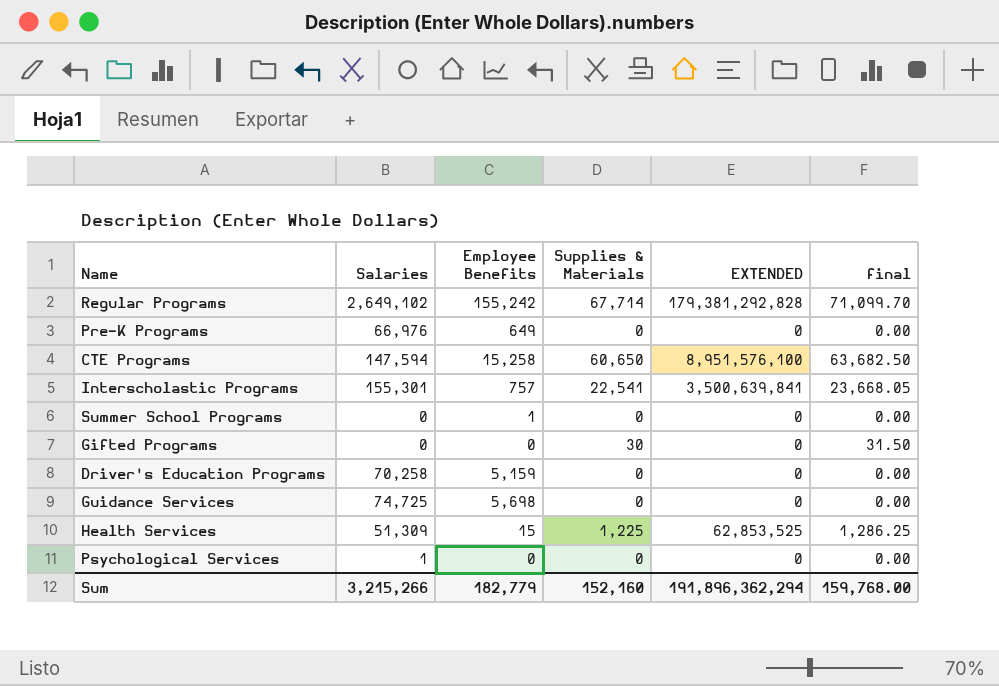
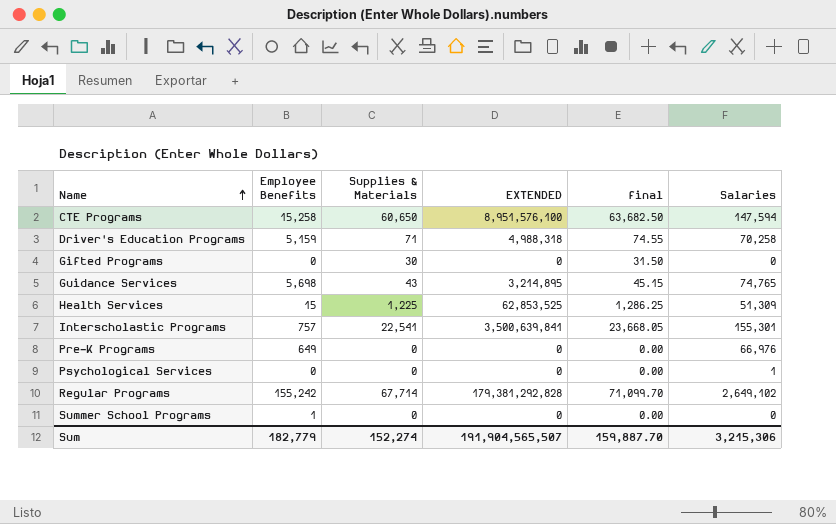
row order: none -> Name ascending
column Salaries | position: 2 -> 6
Driver's Education Programs | Supplies & Materials: 0 -> 71
Driver's Education Programs | EXTENDED: 0 -> 4,988,318
Driver's Education Programs | final: 0.00 -> 74.55
Guidance Services | Supplies & Materials: 0 -> 43
Guidance Services | EXTENDED: 0 -> 3,214,895
Guidance Services | final: 0.00 -> 45.15
Guidance Services | Salaries: 74,725 -> 74,765
Sum | Supplies & Materials: 152,160 -> 152,274
Sum | EXTENDED: 191,896,362,294 -> 191,904,565,507
Sum | final: 159,768.00 -> 159,887.70
Sum | Salaries: 3,215,266 -> 3,215,306

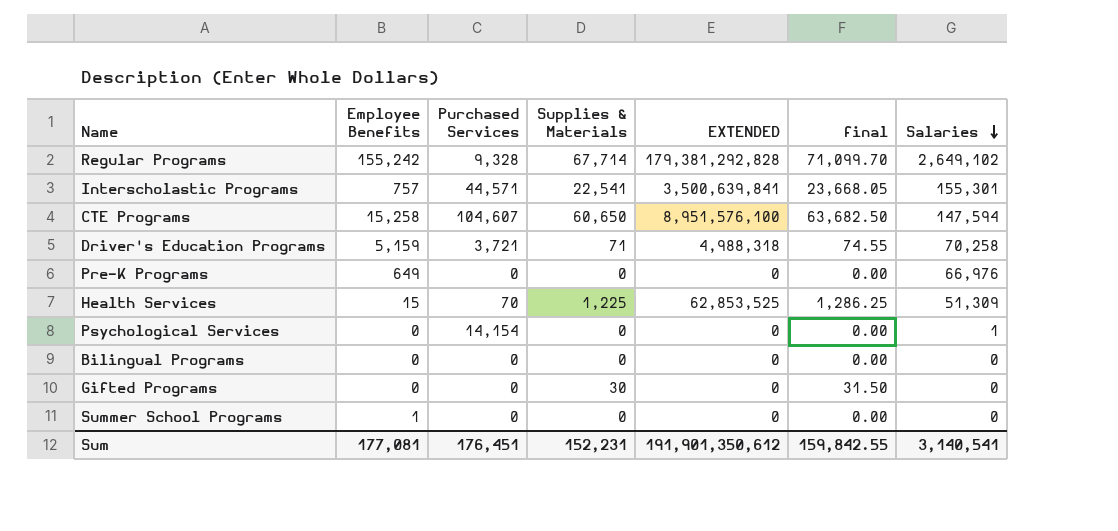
row order: Name ascending -> Salaries descending
column Purchased Services | position: none -> 3
row Guidance Services: 5,698 | 43 | 3,214,895 | 45.15 | 74,765 -> none
row Bilingual Programs: none -> 0 | 0 | 0 | 0 | 0.00 | 0
Sum | Employee Benefits: 182,779 -> 177,081
Sum | Supplies & Materials: 152,274 -> 152,231
Sum | EXTENDED: 191,904,565,507 -> 191,901,350,612
Sum | final: 159,887.70 -> 159,842.55
Sum | Salaries: 3,215,306 -> 3,140,541

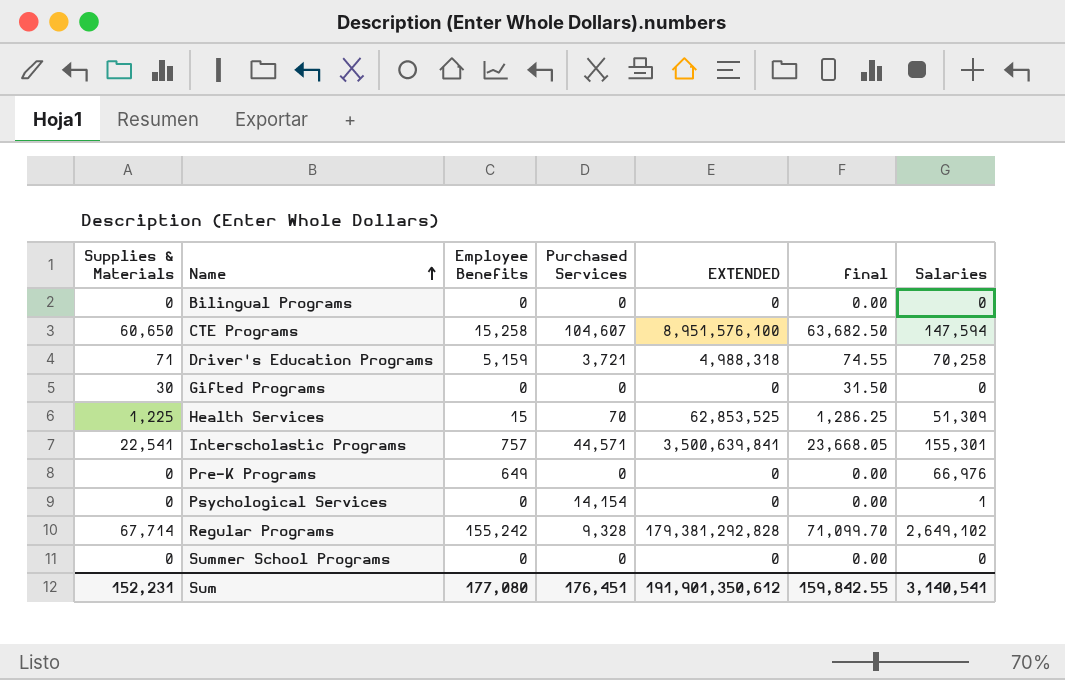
row order: Salaries descending -> Name ascending
column Supplies & Materials | position: 4 -> 1
Summer School Programs | Employee Benefits: 1 -> 0
Sum | Employee Benefits: 177,081 -> 177,080

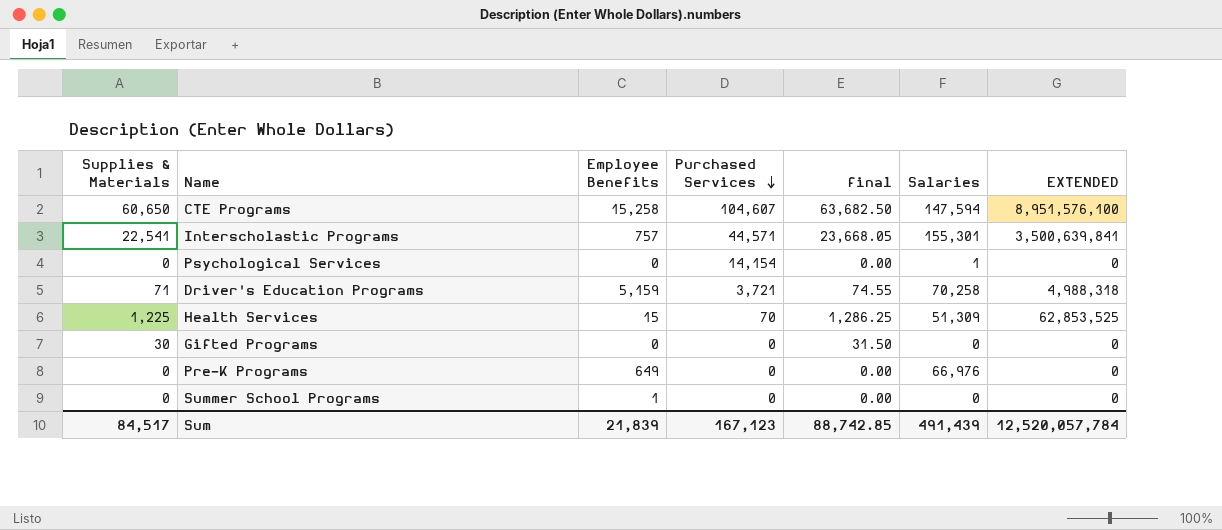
row order: Name ascending -> Purchased Services descending
column EXTENDED | position: 5 -> 7
row Bilingual Programs: 0 | 0 | 0 | 0 | 0.00 | 0 -> none
row Regular Programs: 67,714 | 155,242 | 9,328 | 179,381,292,828 | 71,099.70 | 2,649,102 -> none
Summer School Programs | Employee Benefits: 0 -> 1
Sum | Supplies & Materials: 152,231 -> 84,517
Sum | Employee Benefits: 177,080 -> 21,839
Sum | Purchased Services: 176,451 -> 167,123
Sum | final: 159,842.55 -> 88,742.85
Sum | Salaries: 3,140,541 -> 491,439
Sum | EXTENDED: 191,901,350,612 -> 12,520,057,784

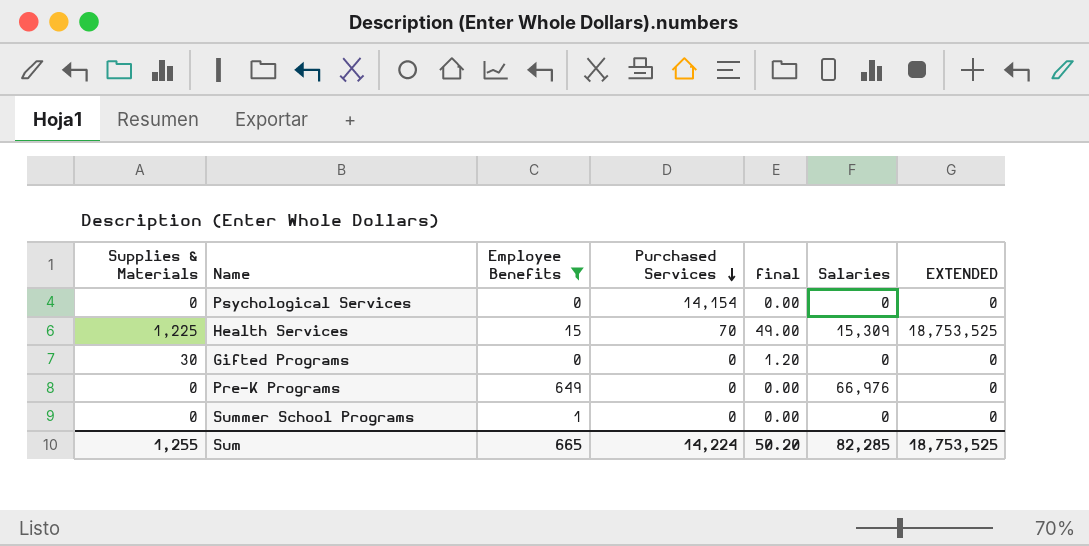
filter: none -> Employee Benefits <= 649
column final | formula: [Supplies & Materials] * 1.05 -> [Supplies & Materials] * 0.04
Psychological Services | Salaries: 1 -> 0
Health Services | Salaries: 51,309 -> 15,309
Health Services | EXTENDED: 62,853,525 -> 18,753,525
Sum | Supplies & Materials: 84,517 -> 1,255
Sum | Employee Benefits: 21,839 -> 665
Sum | Purchased Services: 167,123 -> 14,224
Sum | final: 88,742.85 -> 50.20
Sum | Salaries: 491,439 -> 82,285
Sum | EXTENDED: 12,520,057,784 -> 18,753,525

